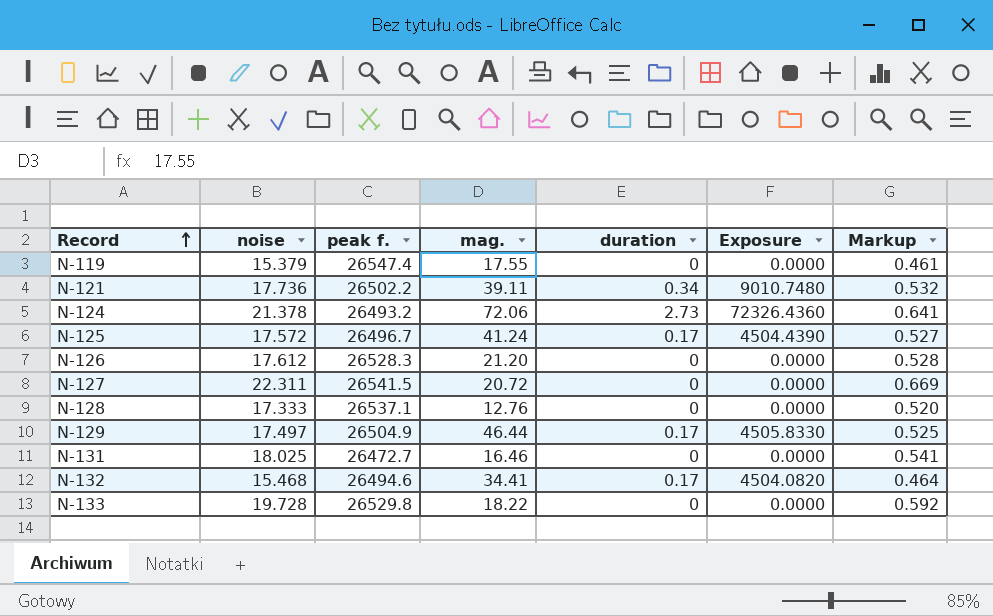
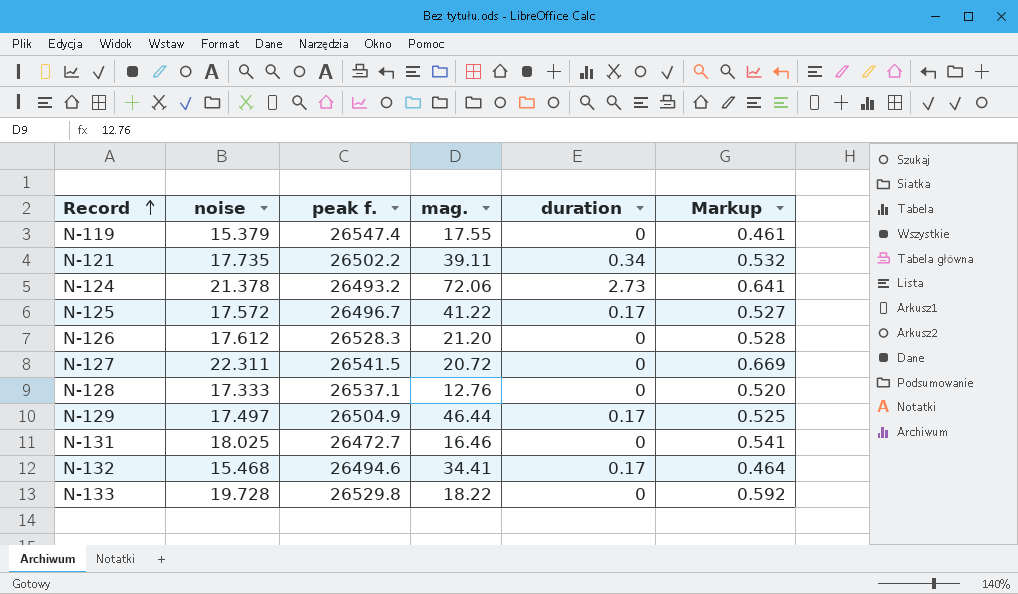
column Exposure | formula: [peak f.] * [duration] -> none
N-121 | noise: 17.736 -> 17.735
N-125 | mag.: 41.24 -> 41.22

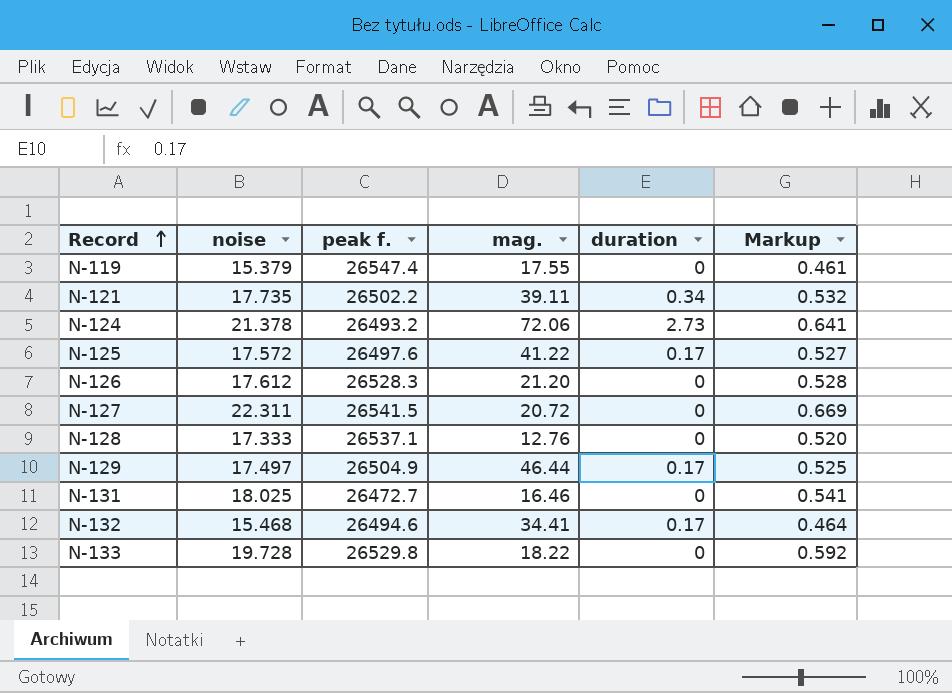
N-125 | peak f.: 26496.7 -> 26497.6

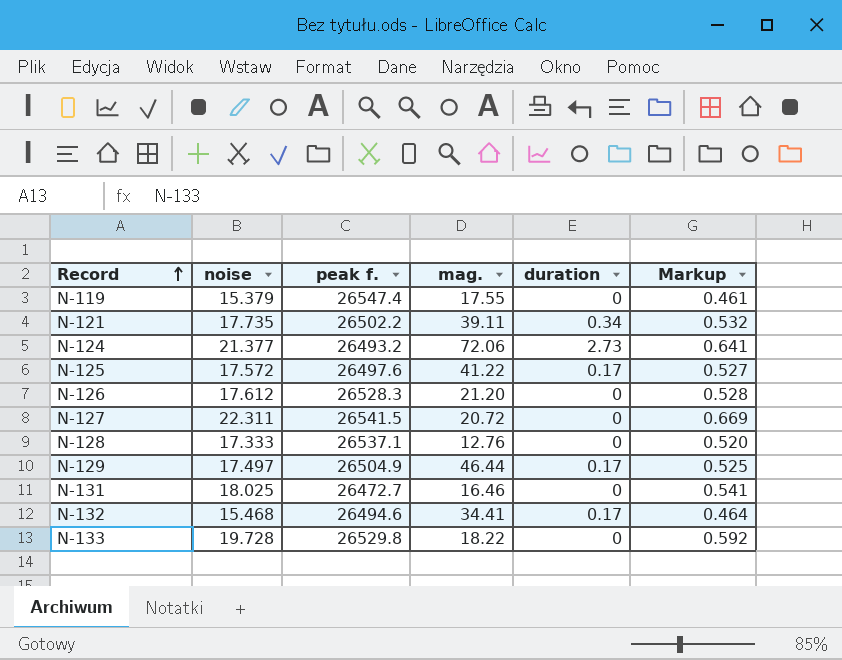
N-124 | noise: 21.378 -> 21.377

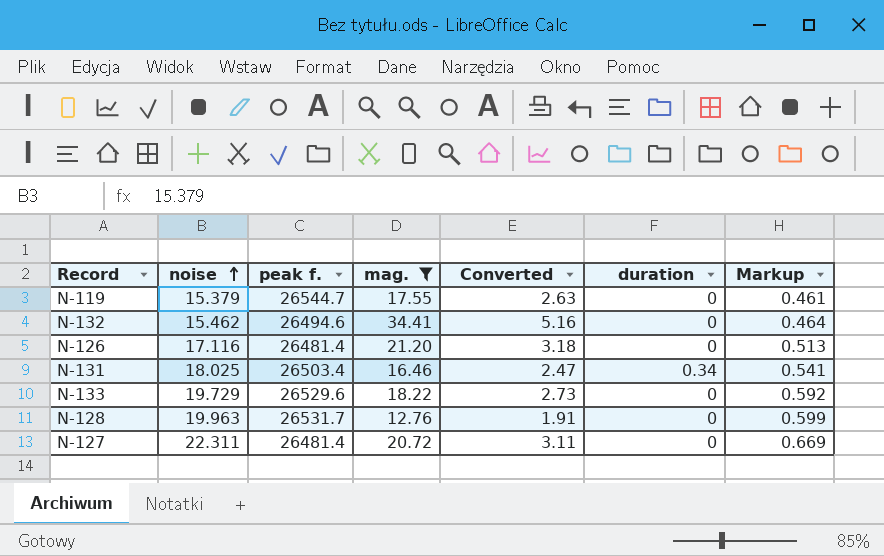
filter: none -> mag. <= 34.41
row order: Record ascending -> noise ascending
column Converted | formula: none -> [mag.] * 0.15
N-119 | peak f.: 26547.4 -> 26544.7
N-132 | noise: 15.468 -> 15.462
N-132 | duration: 0.17 -> 0
N-126 | noise: 17.612 -> 17.116
N-126 | peak f.: 26528.3 -> 26481.4
N-126 | Markup: 0.528 -> 0.513
N-131 | peak f.: 26472.7 -> 26503.4
N-131 | duration: 0 -> 0.34
N-133 | noise: 19.728 -> 19.729
N-133 | peak f.: 26529.8 -> 26529.6
N-128 | noise: 17.333 -> 19.963
N-128 | peak f.: 26537.1 -> 26531.7
N-128 | Markup: 0.520 -> 0.599
N-127 | peak f.: 26541.5 -> 26481.4

